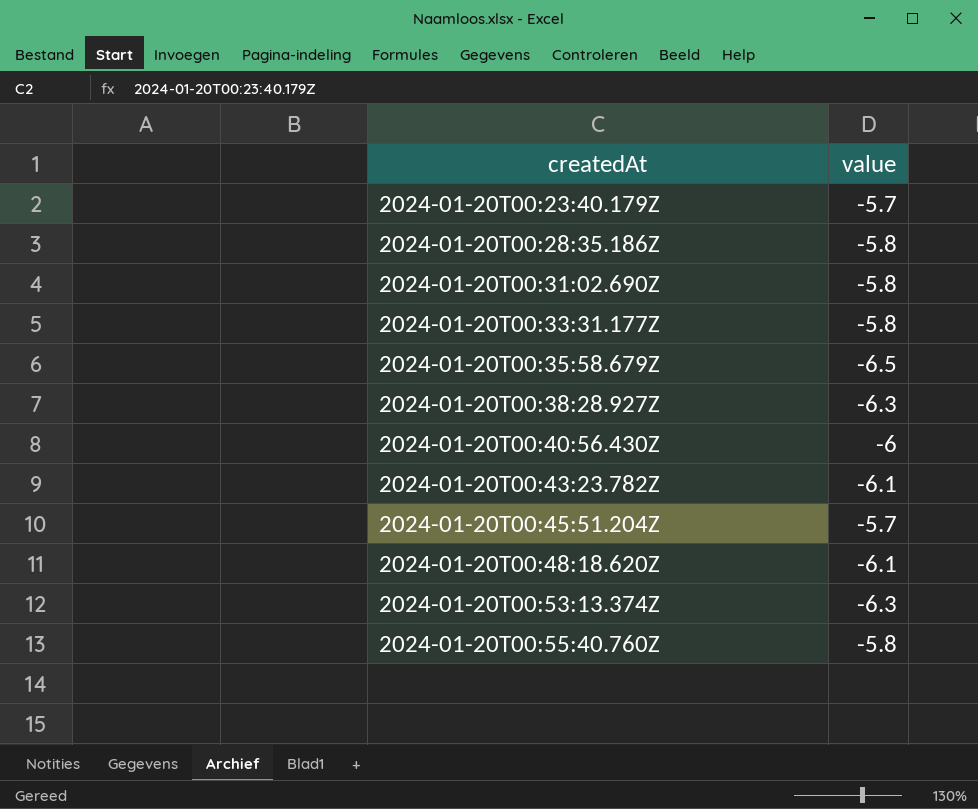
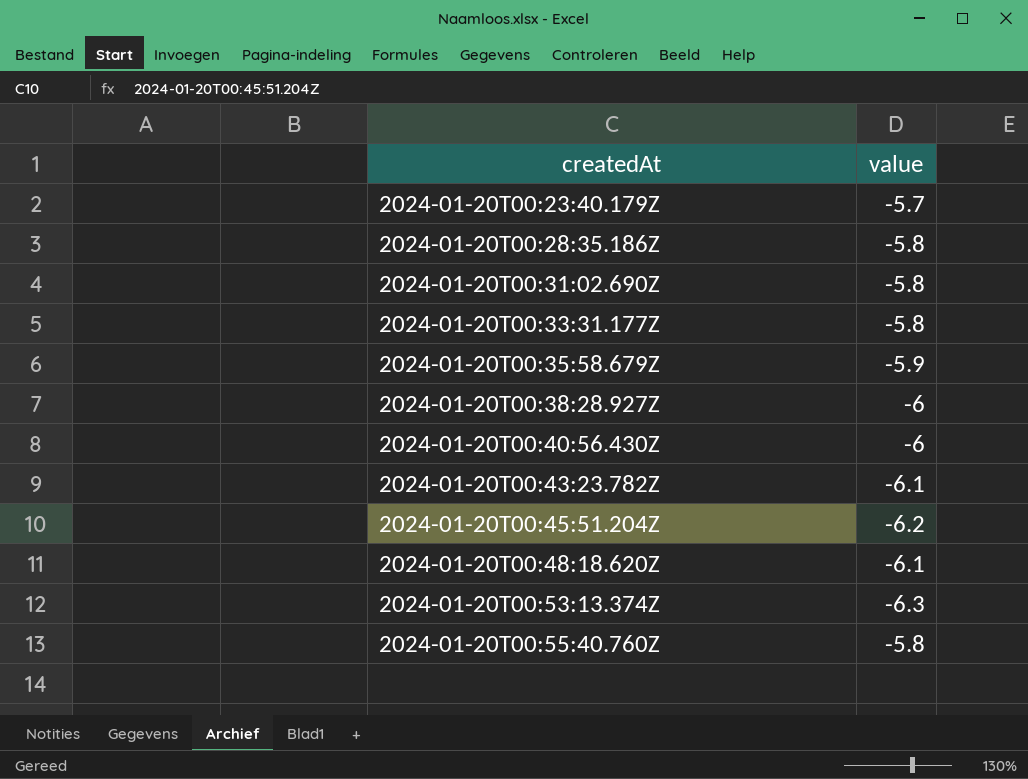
2024-01-20T00:35:58.679Z | value: -6.5 -> -5.9
2024-01-20T00:38:28.927Z | value: -6.3 -> -6
2024-01-20T00:45:51.204Z | value: -5.7 -> -6.2

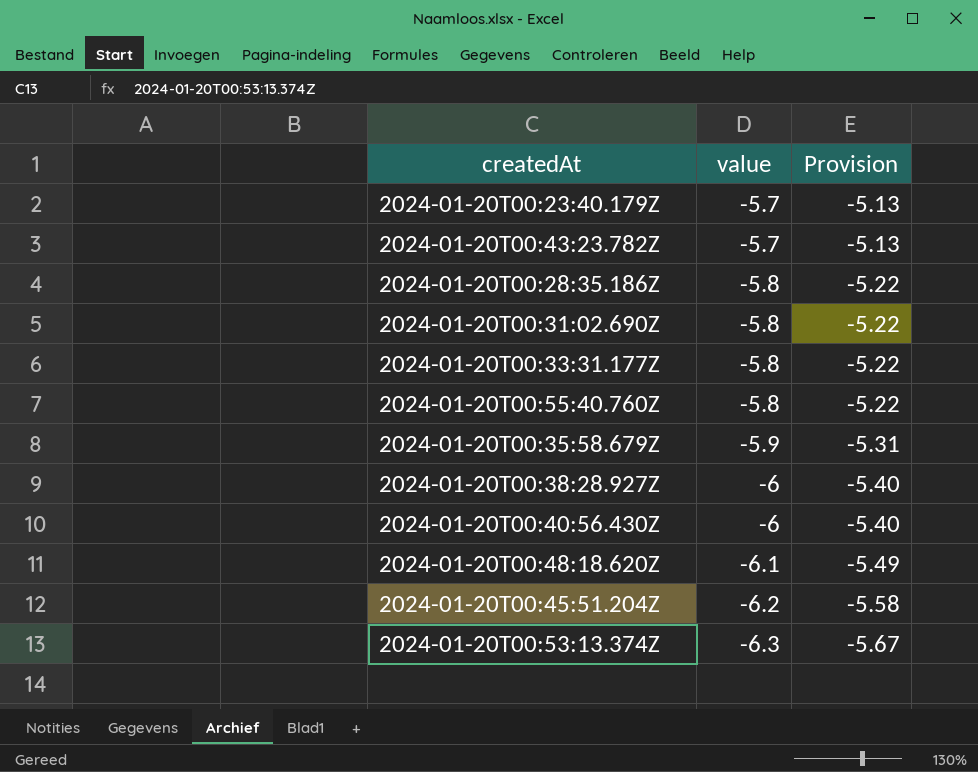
row order: createdAt ascending -> value descending
column Provision | formula: none -> [value] * 0.9
2024-01-20T00:43:23.782Z | value: -6.1 -> -5.7

